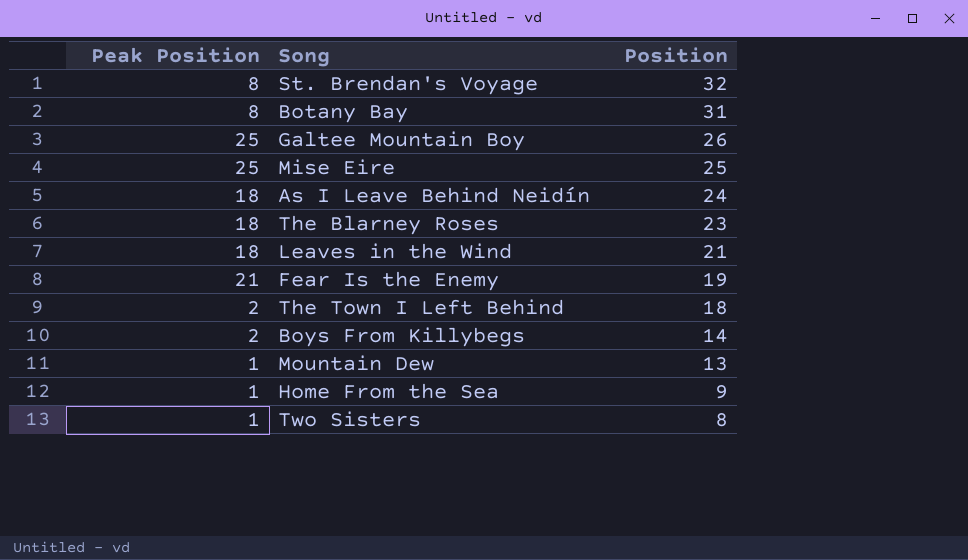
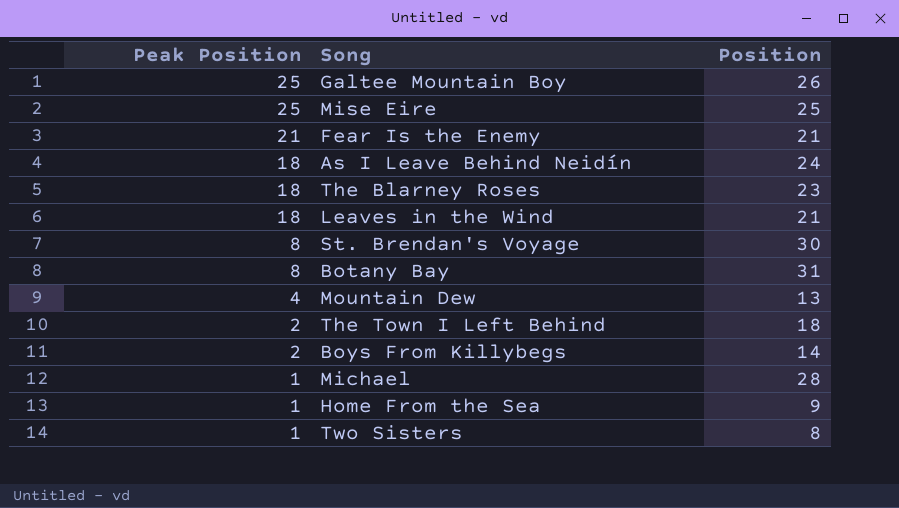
row order: Position descending -> Peak Position descending
Fear Is the Enemy | Position: 19 -> 21
St. Brendan's Voyage | Position: 32 -> 30
Mountain Dew | Peak Position: 1 -> 4
row Michael: none -> 1 | 28

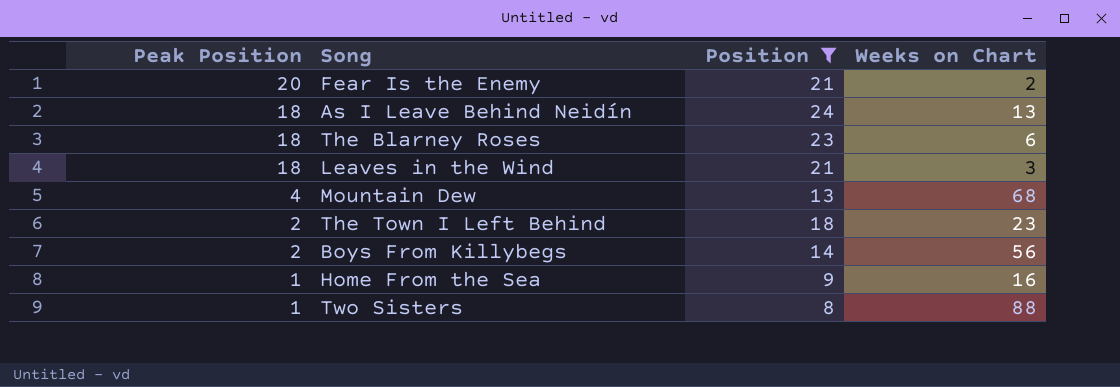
filter: none -> Position <= 24
column Weeks on Chart | position: none -> 4
Fear Is the Enemy | Peak Position: 21 -> 20

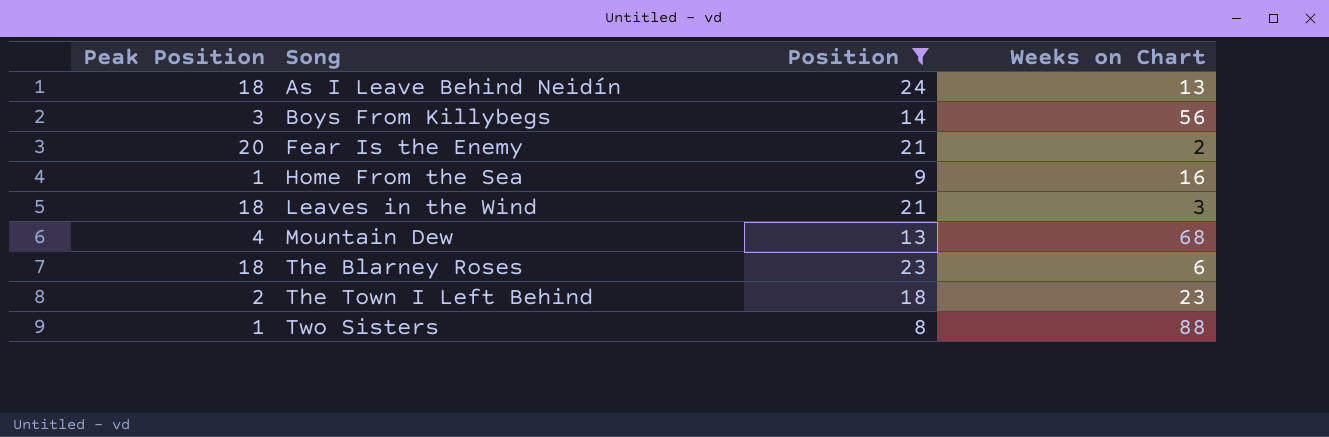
row order: Peak Position descending -> Song ascending
Boys From Killybegs | Peak Position: 2 -> 3

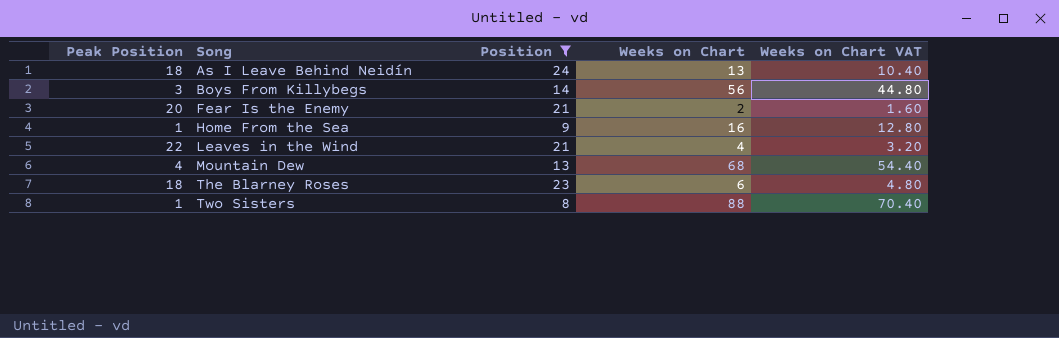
column Weeks on Chart VAT | formula: none -> [Weeks on Chart] * 0.8
row The Town I Left Behind: 2 | 18 | 23 -> none
Leaves in the Wind | Peak Position: 18 -> 22
Leaves in the Wind | Weeks on Chart: 3 -> 4

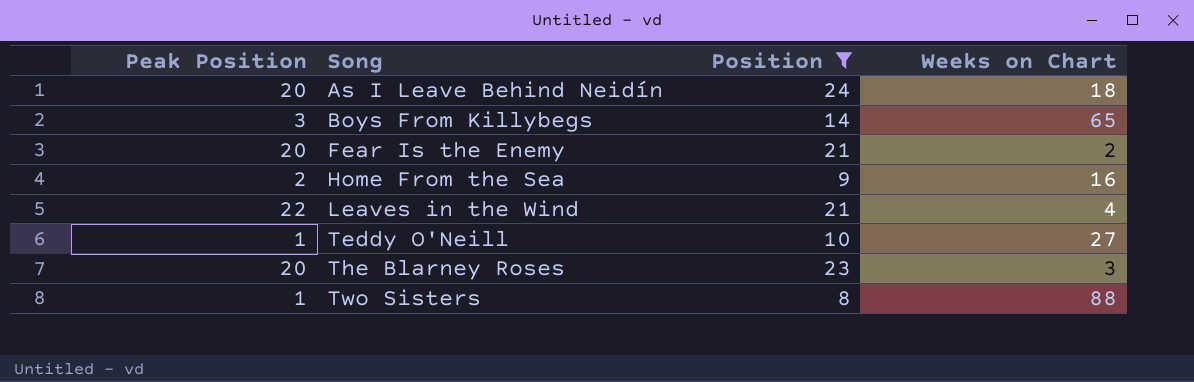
column Weeks on Chart VAT | formula: [Weeks on Chart] * 0.8 -> none
row Mountain Dew: 4 | 13 | 68 | 54.40 -> none
As I Leave Behind Neidín | Peak Position: 18 -> 20
As I Leave Behind Neidín | Weeks on Chart: 13 -> 18
Boys From Killybegs | Weeks on Chart: 56 -> 65
Home From the Sea | Peak Position: 1 -> 2
row Teddy O'Neill: none -> 1 | 10 | 27
The Blarney Roses | Peak Position: 18 -> 20
The Blarney Roses | Weeks on Chart: 6 -> 3

